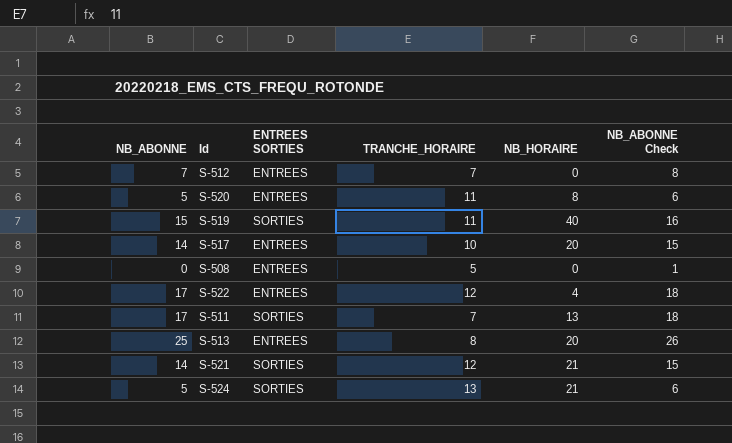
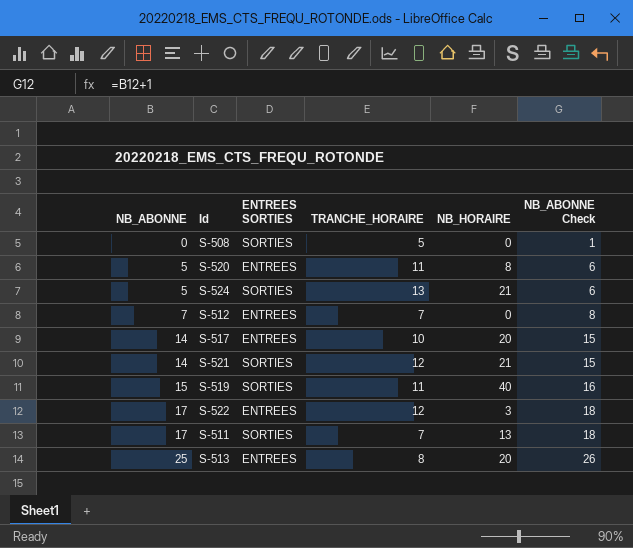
row order: none -> NB_ABONNE ascending
S-508 | ENTREES SORTIES: ENTREES -> SORTIES
S-522 | NB_HORAIRE: 4 -> 3

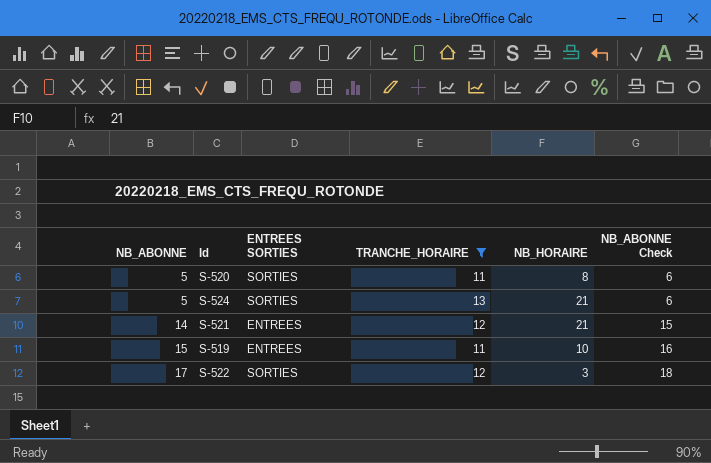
filter: none -> TRANCHE_HORAIRE >= 11
S-520 | ENTREES SORTIES: ENTREES -> SORTIES
S-521 | ENTREES SORTIES: SORTIES -> ENTREES
S-519 | ENTREES SORTIES: SORTIES -> ENTREES
S-519 | NB_HORAIRE: 40 -> 10
S-522 | ENTREES SORTIES: ENTREES -> SORTIES

